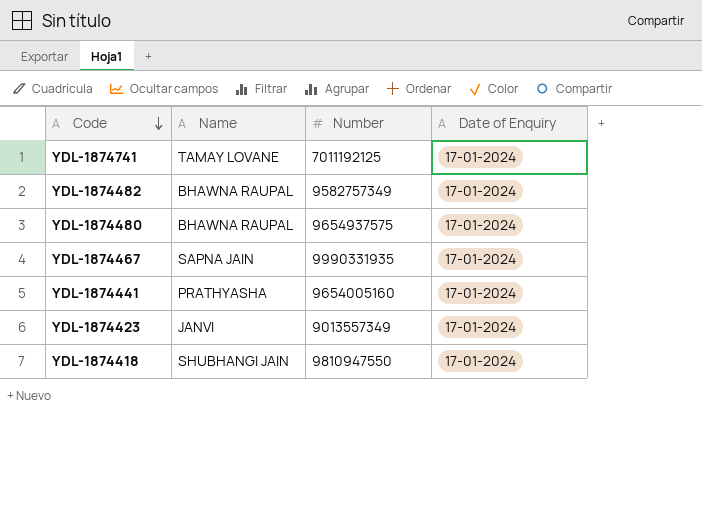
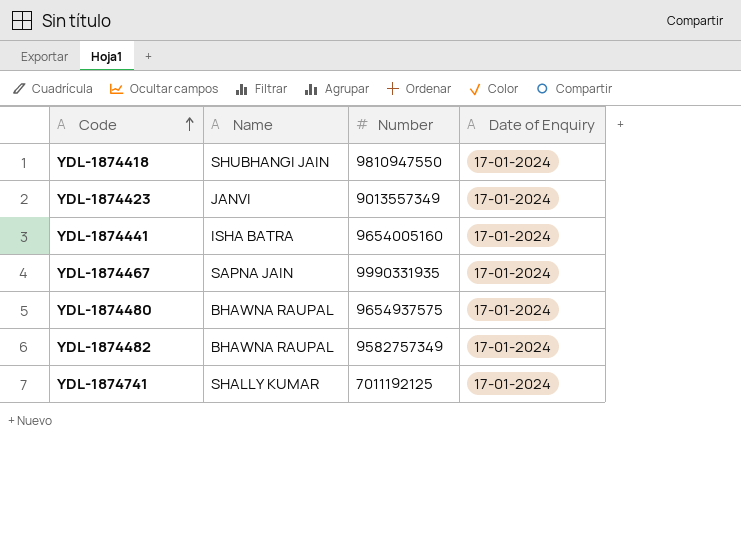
row order: Code descending -> Code ascending
YDL-1874441 | Name: PRATHYASHA -> ISHA BATRA
YDL-1874741 | Name: TAMAY LOVANE -> SHALLY KUMAR

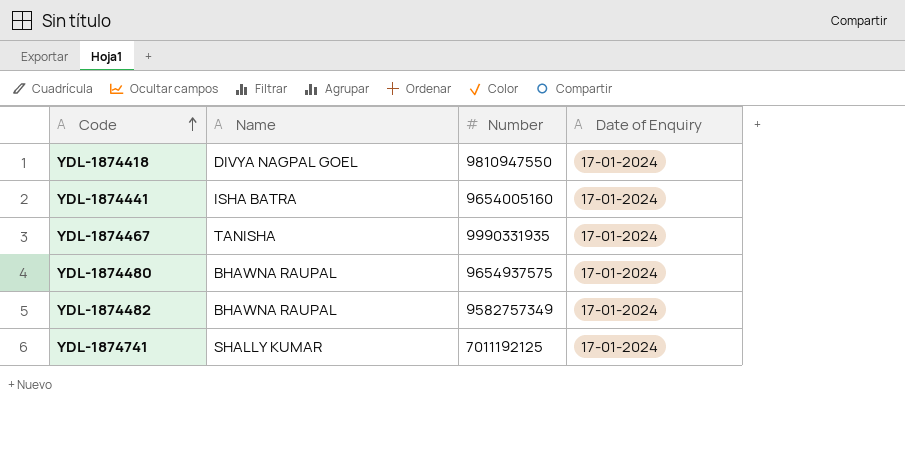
row YDL-1874423: JANVI | 9013557349 | 17-01-2024 -> none
YDL-1874418 | Name: SHUBHANGI JAIN -> DIVYA NAGPAL GOEL
YDL-1874467 | Name: SAPNA JAIN -> TANISHA

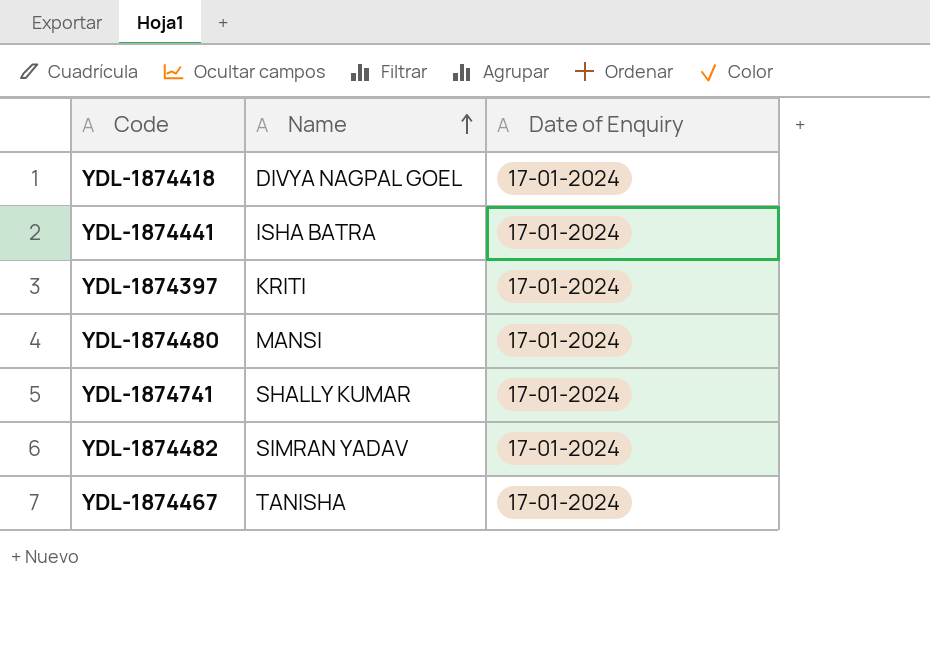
row order: Code ascending -> Name ascending
column Number | position: 3 -> none
row YDL-1874397: none -> KRITI | 17-01-2024
YDL-1874480 | Name: BHAWNA RAUPAL -> MANSI
YDL-1874482 | Name: BHAWNA RAUPAL -> SIMRAN YADAV

